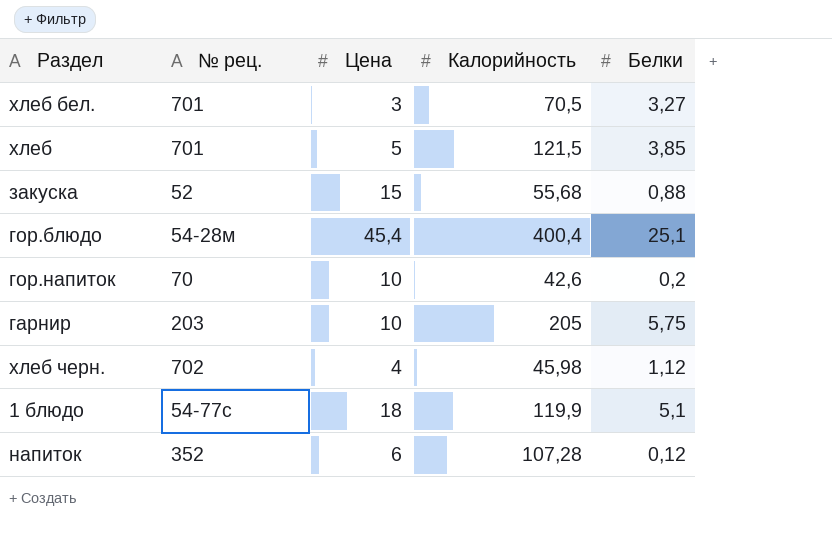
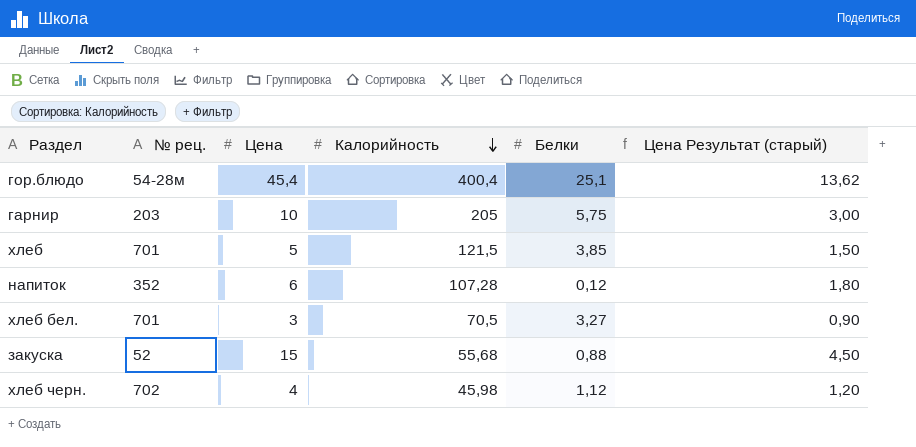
row order: none -> Калорийность descending
column Цена Результат (старый) | formula: none -> [Цена] * 0,3
row гор.напиток: 70 | 10 | 42,6 | 0,2 -> none
row 1 блюдо: 54-77с | 18 | 119,9 | 5,1 -> none

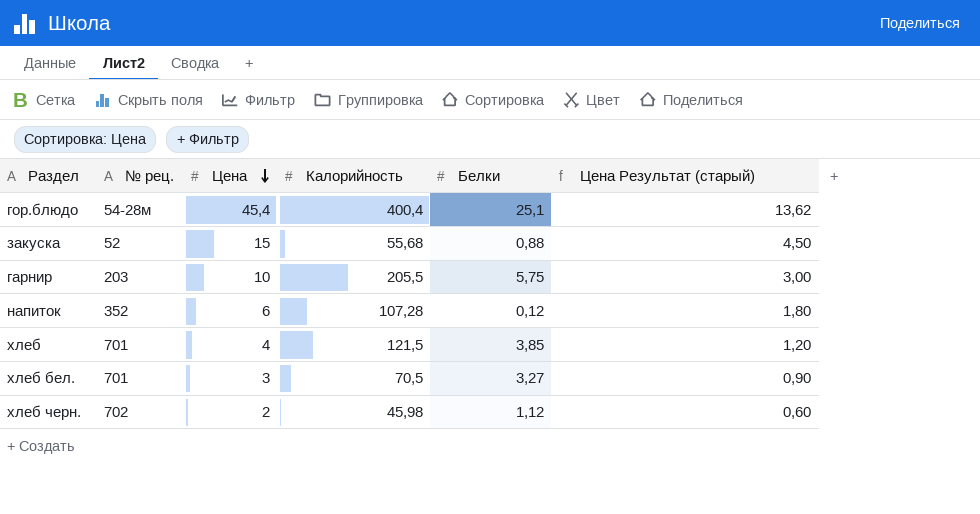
row order: Калорийность descending -> Цена descending
гарнир | Калорийность: 205 -> 205,5
хлеб | Цена: 5 -> 4
хлеб | Цена Результат (старый): 1,50 -> 1,20
хлеб черн. | Цена: 4 -> 2
хлеб черн. | Цена Результат (старый): 1,20 -> 0,60

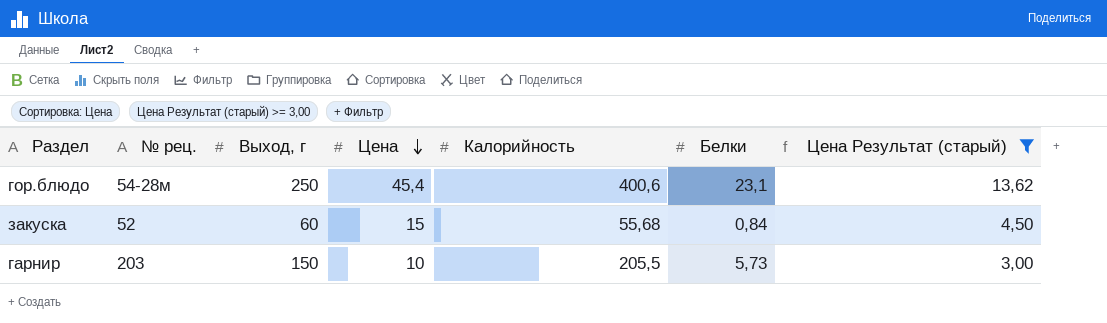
filter: none -> Цена Результат (старый) >= 3,00
column Выход, г | position: none -> 3
гор.блюдо | Калорийность: 400,4 -> 400,6
гор.блюдо | Белки: 25,1 -> 23,1
закуска | Белки: 0,88 -> 0,84
гарнир | Белки: 5,75 -> 5,73

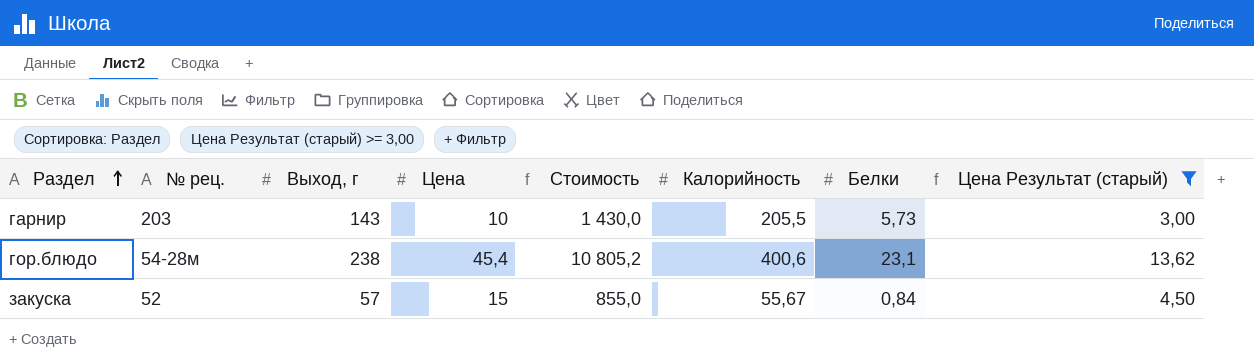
row order: Цена descending -> Раздел ascending
column Стоимость | formula: none -> [Выход, г] * [Цена]
гарнир | Выход, г: 150 -> 143
гор.блюдо | Выход, г: 250 -> 238
закуска | Выход, г: 60 -> 57
закуска | Калорийность: 55,68 -> 55,67

